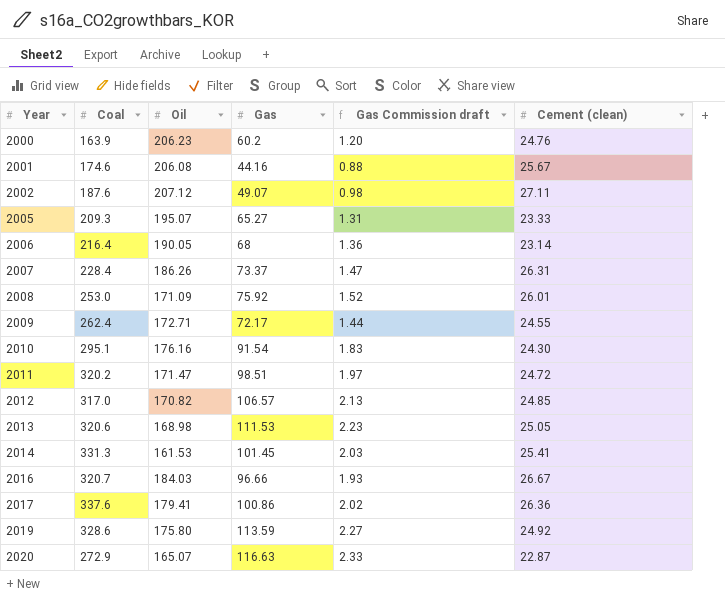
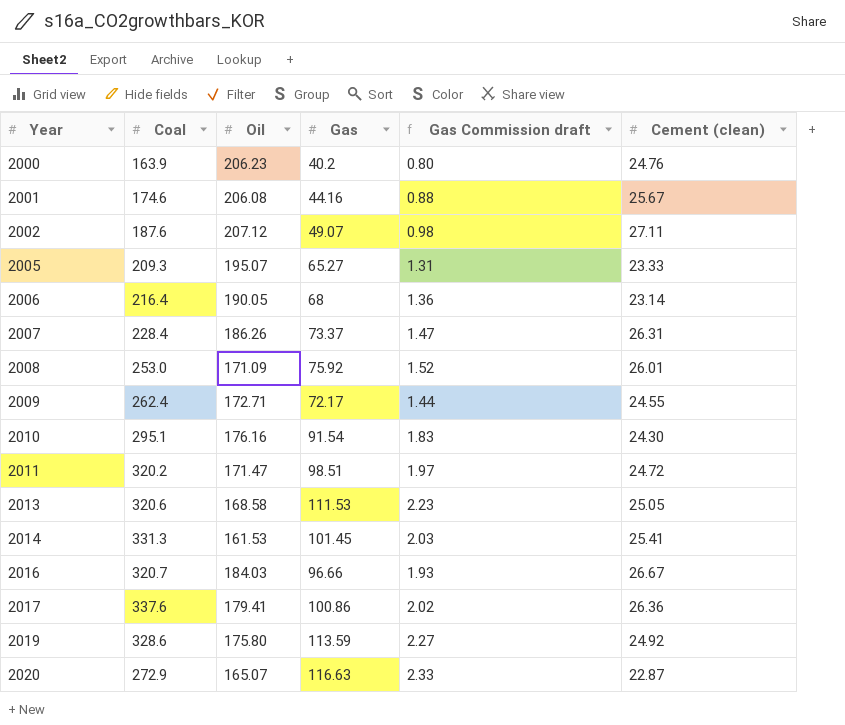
row 2012: 317.0 | 170.82 | 106.57 | 2.13 | 24.85 -> none
2000 | Gas: 60.2 -> 40.2
2000 | Gas Commission draft: 1.20 -> 0.80
2013 | Oil: 168.98 -> 168.58

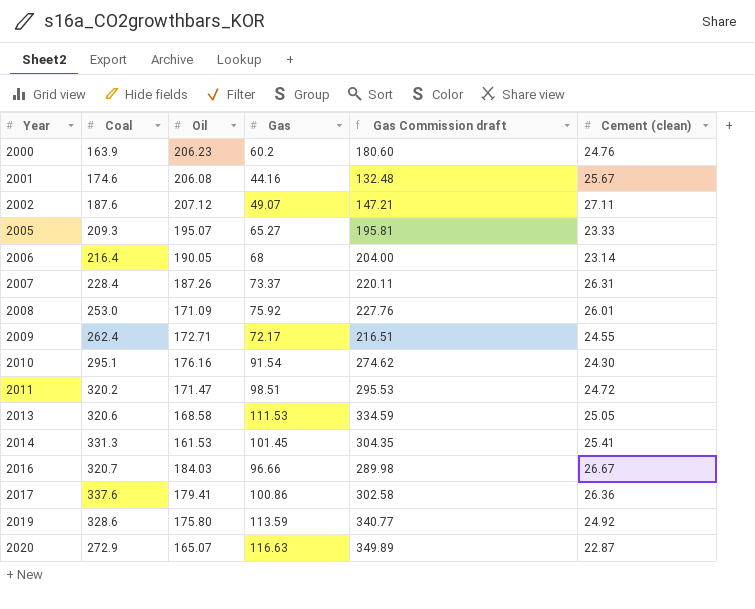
column Gas Commission draft | formula: [Gas] * 0.02 -> [Gas] * 3
2000 | Gas: 40.2 -> 60.2
2007 | Oil: 186.26 -> 187.26

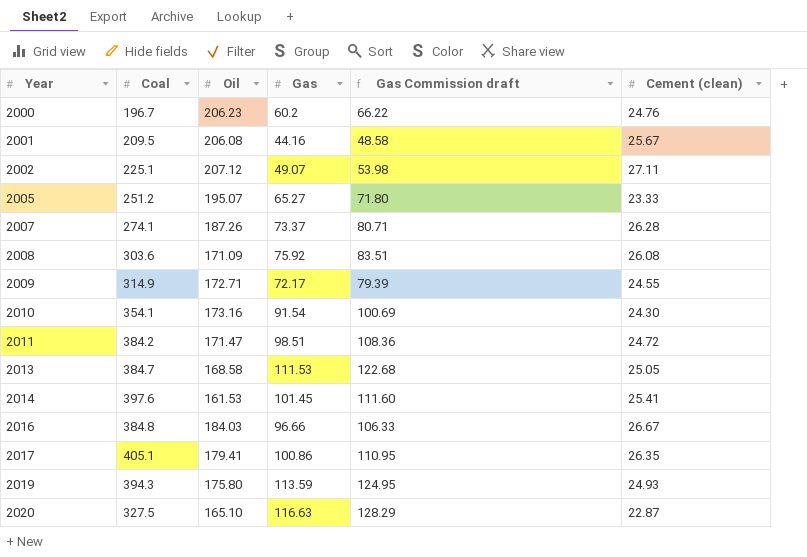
column Gas Commission draft | formula: [Gas] * 3 -> [Gas] * 1.1
row 2006: 216.4 | 190.05 | 68 | 204.00 | 23.14 -> none
2000 | Coal: 163.9 -> 196.7
2001 | Coal: 174.6 -> 209.5
2002 | Coal: 187.6 -> 225.1
2005 | Coal: 209.3 -> 251.2
2007 | Coal: 228.4 -> 274.1
2007 | Cement (clean): 26.31 -> 26.28
2008 | Coal: 253.0 -> 303.6
2008 | Cement (clean): 26.01 -> 26.08
2009 | Coal: 262.4 -> 314.9
2010 | Coal: 295.1 -> 354.1
2010 | Oil: 176.16 -> 173.16
2011 | Coal: 320.2 -> 384.2
2013 | Coal: 320.6 -> 384.7
2014 | Coal: 331.3 -> 397.6
2016 | Coal: 320.7 -> 384.8
2017 | Coal: 337.6 -> 405.1
2017 | Cement (clean): 26.36 -> 26.35
2019 | Coal: 328.6 -> 394.3
2019 | Cement (clean): 24.92 -> 24.93
2020 | Coal: 272.9 -> 327.5
2020 | Oil: 165.07 -> 165.10

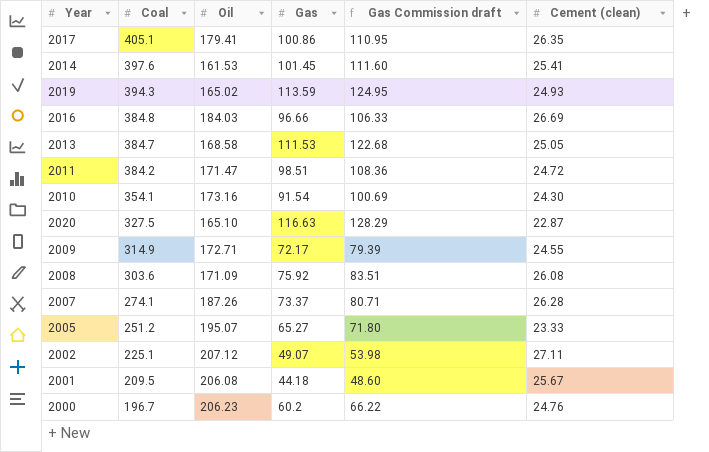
row order: Year ascending -> Coal descending
2019 | Oil: 175.80 -> 165.02
2016 | Cement (clean): 26.67 -> 26.69
2001 | Gas: 44.16 -> 44.18
2001 | Gas Commission draft: 48.58 -> 48.60

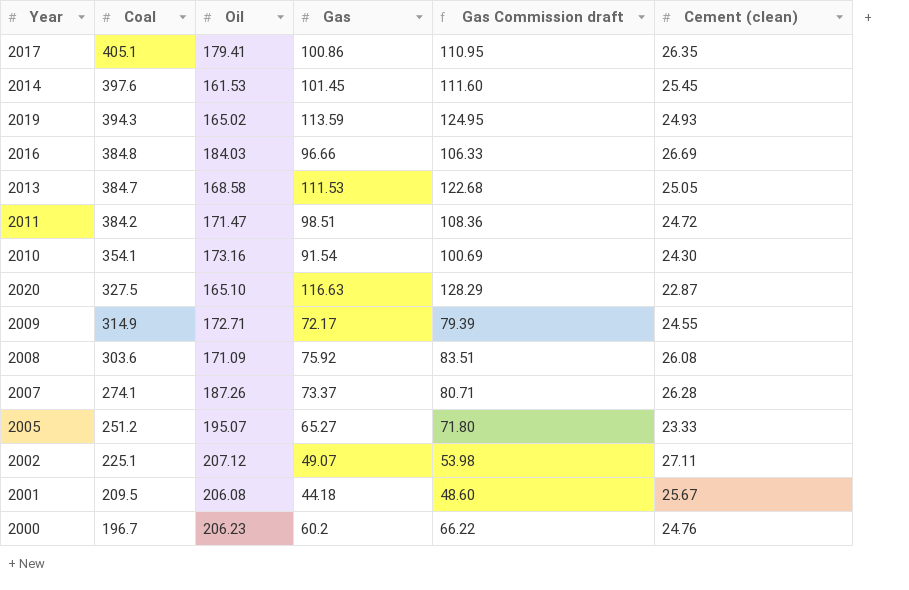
2014 | Cement (clean): 25.41 -> 25.45

